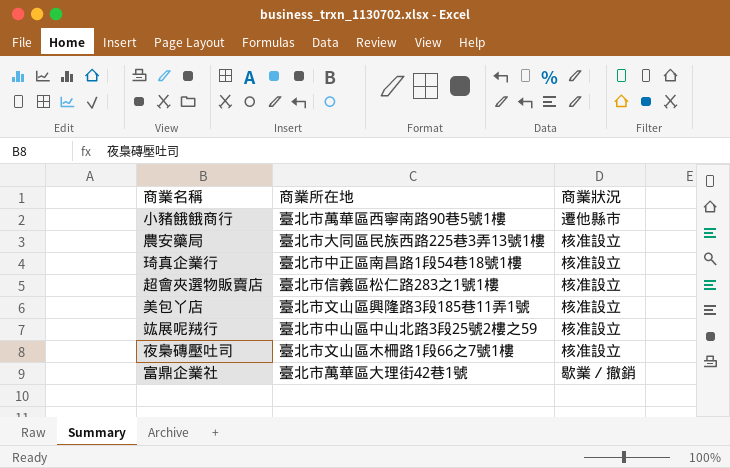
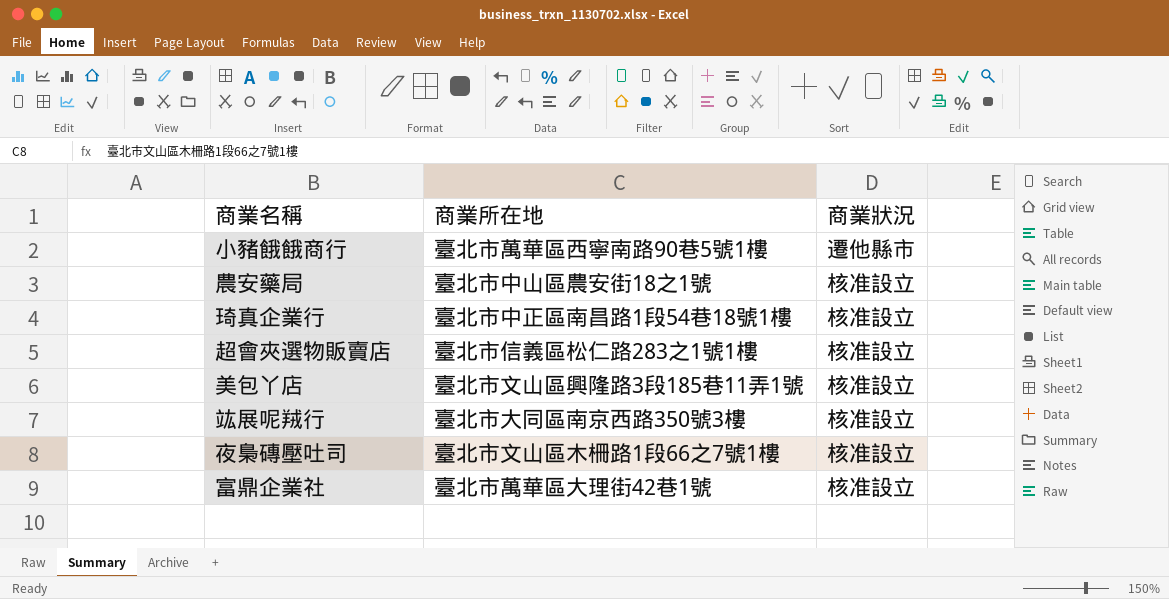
農安藥局 | 商業所在地: 臺北市大同區民族西路225巷3弄13號1樓 -> 臺北市中山區農安街18之1號
竑展呢羢行 | 商業所在地: 臺北市中山區中山北路3段25號2樓之59 -> 臺北市大同區南京西路350號3樓
富鼎企業社 | 商業狀況: 歇業／撤銷 -> 核准設立

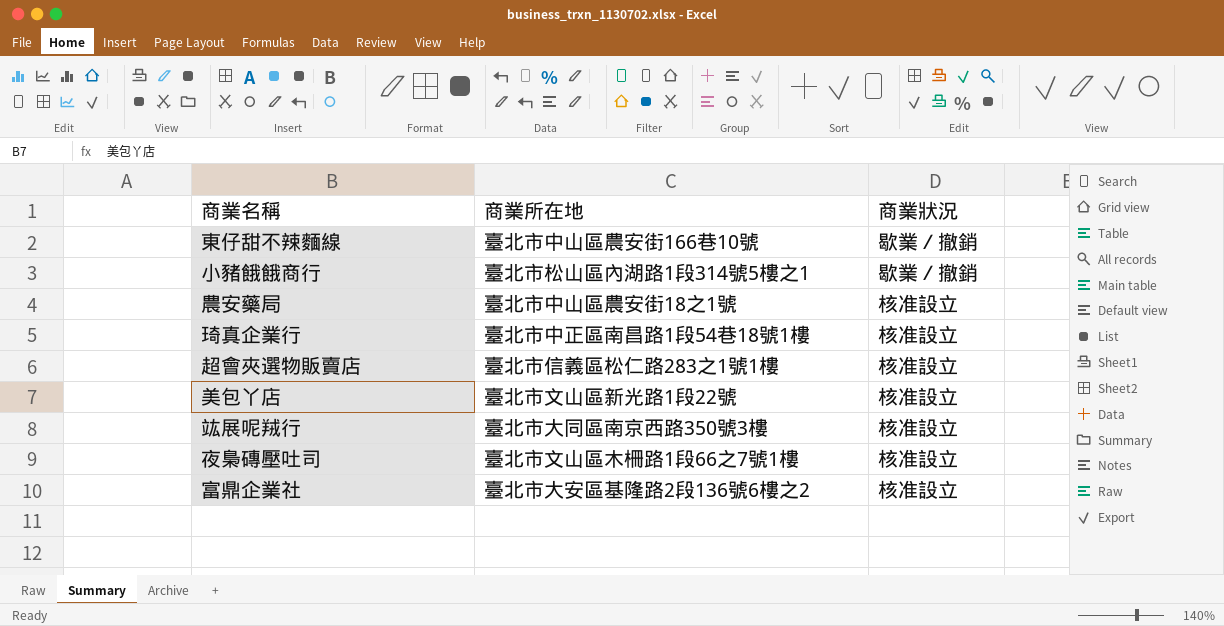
row 東仔甜不辣麵線: none -> 臺北市中山區農安街166巷10號 | 歇業／撤銷
小豬餓餓商行 | 商業所在地: 臺北市萬華區西寧南路90巷5號1樓 -> 臺北市松山區內湖路1段314號5樓之1
小豬餓餓商行 | 商業狀況: 遷他縣市 -> 歇業／撤銷
美包丫店 | 商業所在地: 臺北市文山區興隆路3段185巷11弄1號 -> 臺北市文山區新光路1段22號
富鼎企業社 | 商業所在地: 臺北市萬華區大理街42巷1號 -> 臺北市大安區基隆路2段136號6樓之2

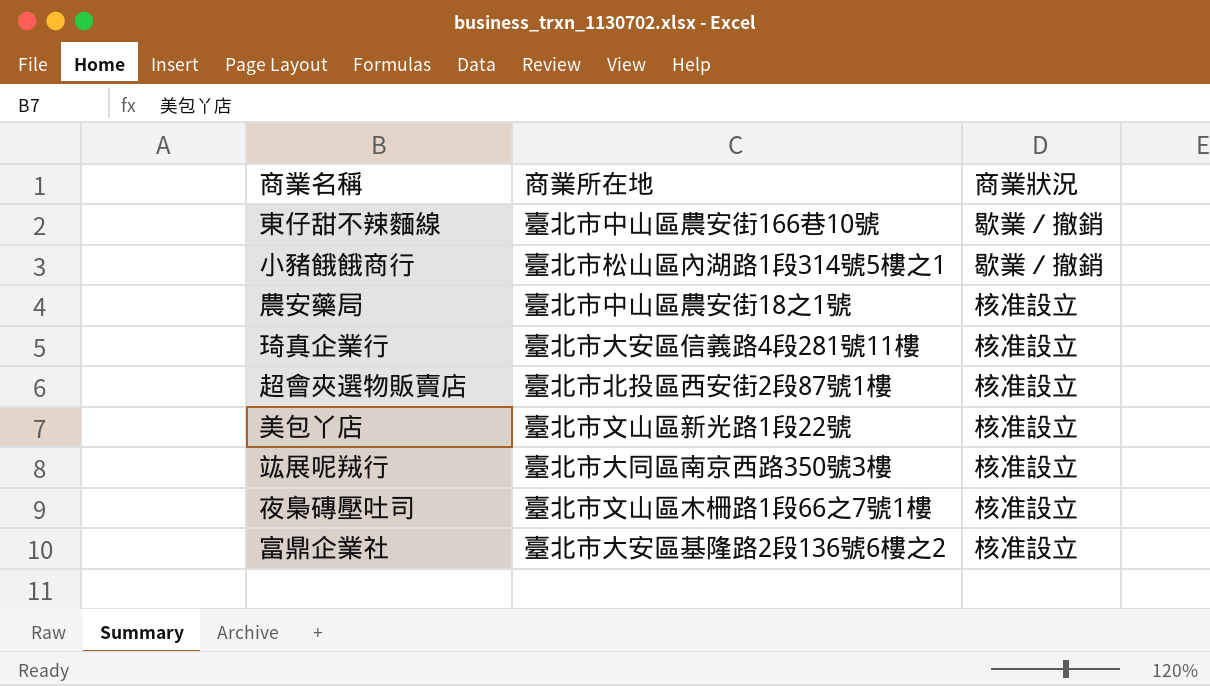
琦真企業行 | 商業所在地: 臺北市中正區南昌路1段54巷18號1樓 -> 臺北市大安區信義路4段281號11樓
超會夾選物販賣店 | 商業所在地: 臺北市信義區松仁路283之1號1樓 -> 臺北市北投區西安街2段87號1樓

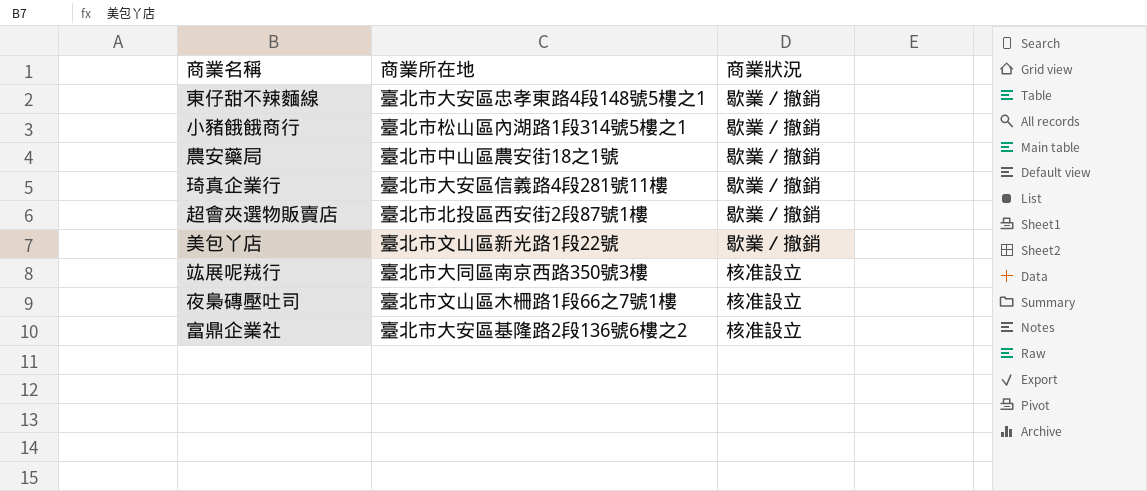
東仔甜不辣麵線 | 商業所在地: 臺北市中山區農安街166巷10號 -> 臺北市大安區忠孝東路4段148號5樓之1
農安藥局 | 商業狀況: 核准設立 -> 歇業／撤銷
琦真企業行 | 商業狀況: 核准設立 -> 歇業／撤銷
超會夾選物販賣店 | 商業狀況: 核准設立 -> 歇業／撤銷
美包丫店 | 商業狀況: 核准設立 -> 歇業／撤銷

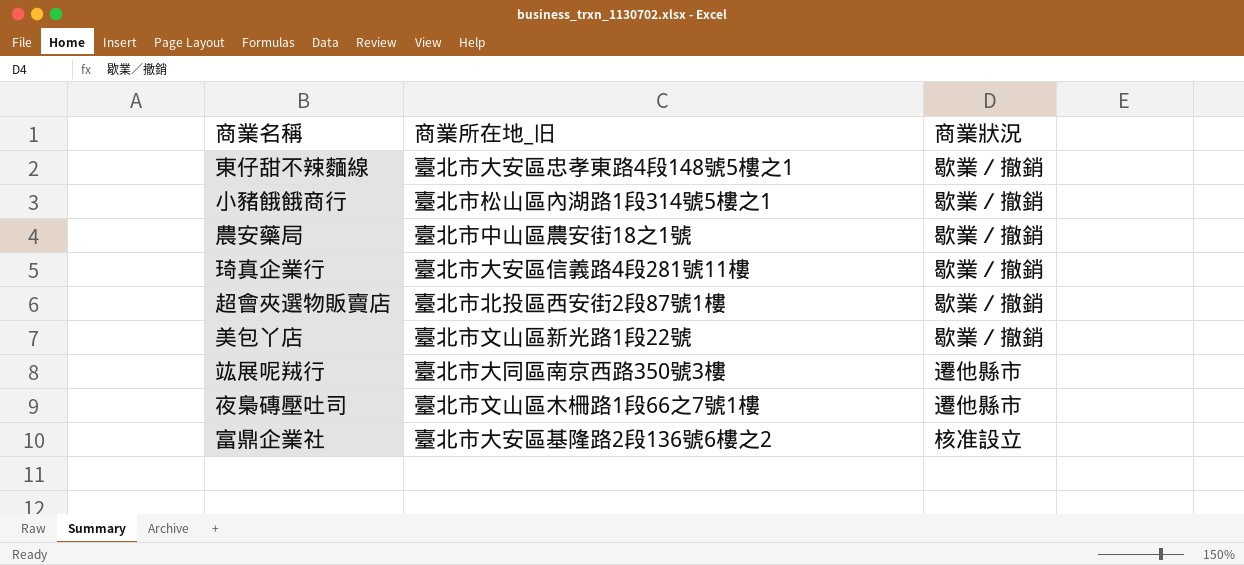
column name: 商業所在地 -> 商業所在地_旧
竑展呢羢行 | 商業狀況: 核准設立 -> 遷他縣市
夜梟磚壓吐司 | 商業狀況: 核准設立 -> 遷他縣市

